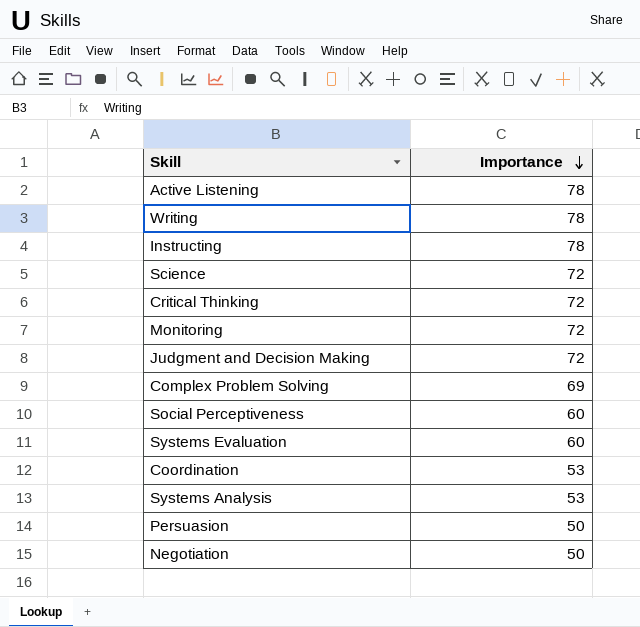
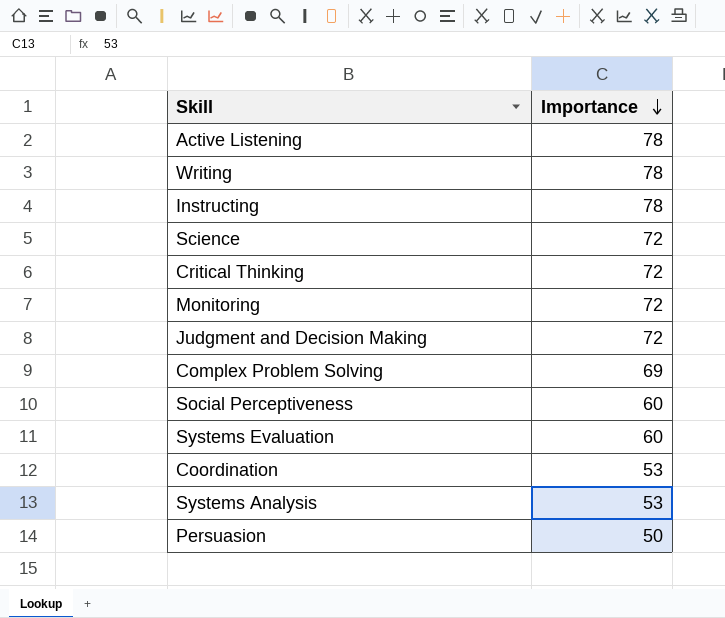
row Negotiation: 50 -> none

